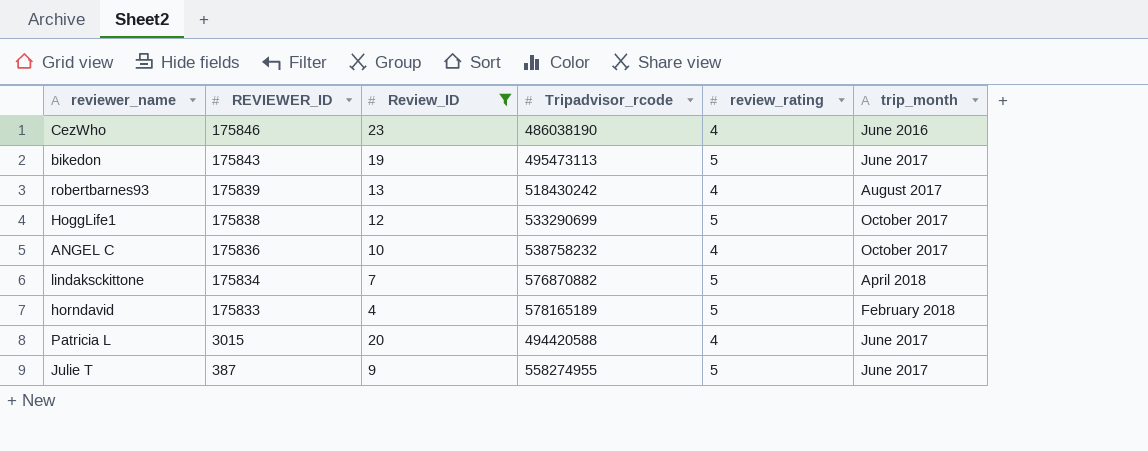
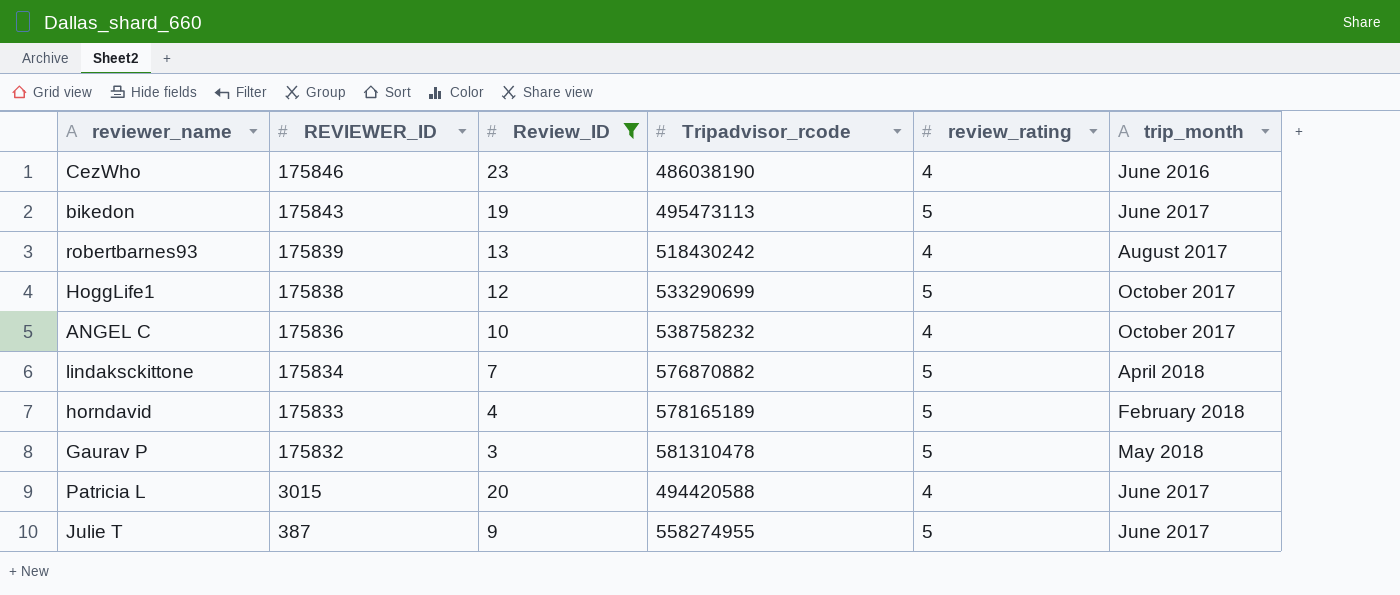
row Gaurav P: none -> 175832 | 3 | 581310478 | 5 | May 2018

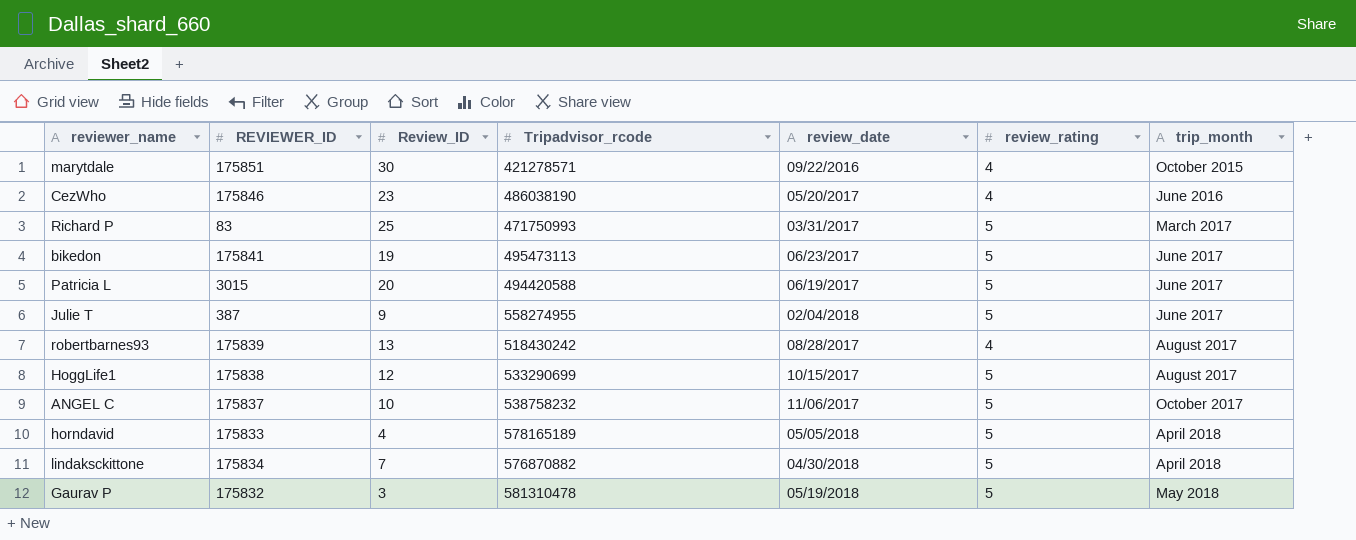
filter: Review_ID <= 23 -> none
row order: REVIEWER_ID descending -> trip_month ascending
column review_date | position: none -> 5
bikedon | REVIEWER_ID: 175843 -> 175841
Patricia L | review_rating: 4 -> 5
HoggLife1 | trip_month: October 2017 -> August 2017
ANGEL C | REVIEWER_ID: 175836 -> 175837
ANGEL C | review_rating: 4 -> 5
horndavid | trip_month: February 2018 -> April 2018

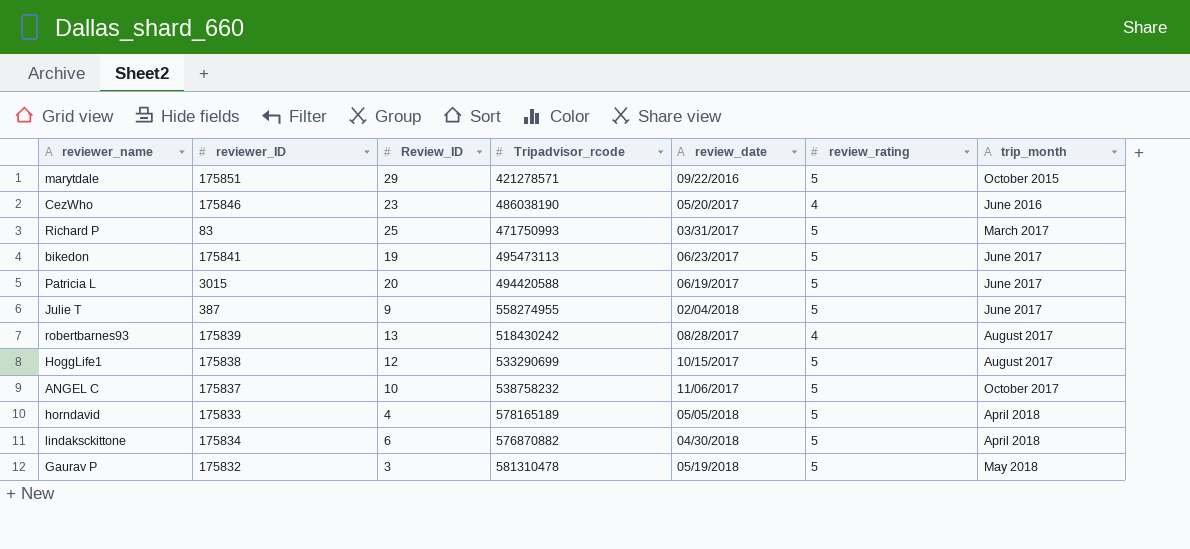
column name: REVIEWER_ID -> reviewer_ID
marytdale | Review_ID: 30 -> 29
marytdale | review_rating: 4 -> 5
lindaksckittone | Review_ID: 7 -> 6

